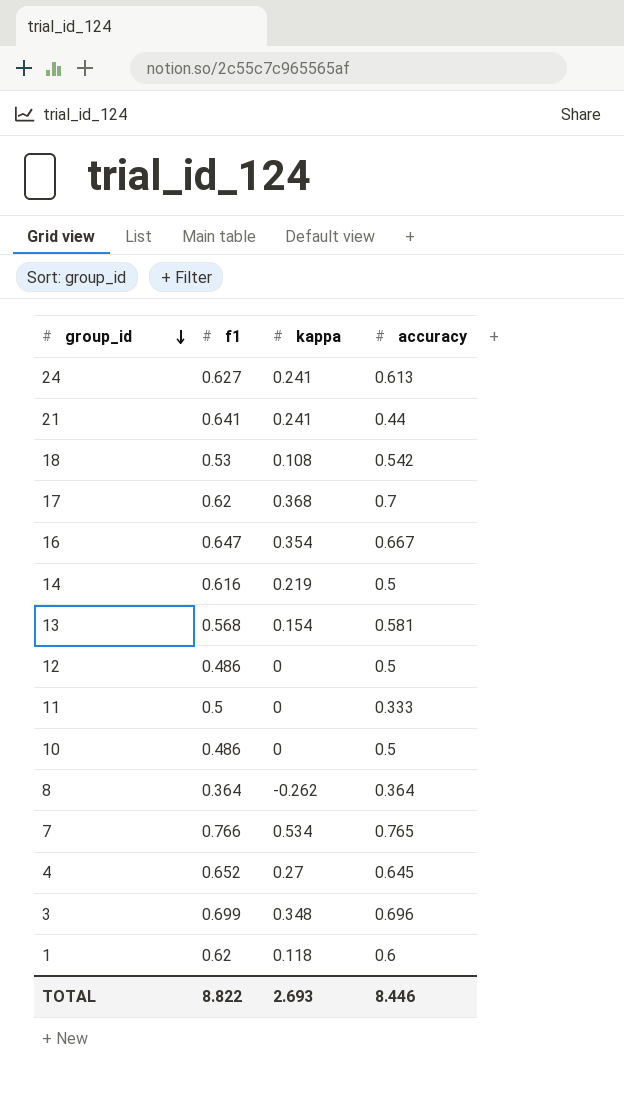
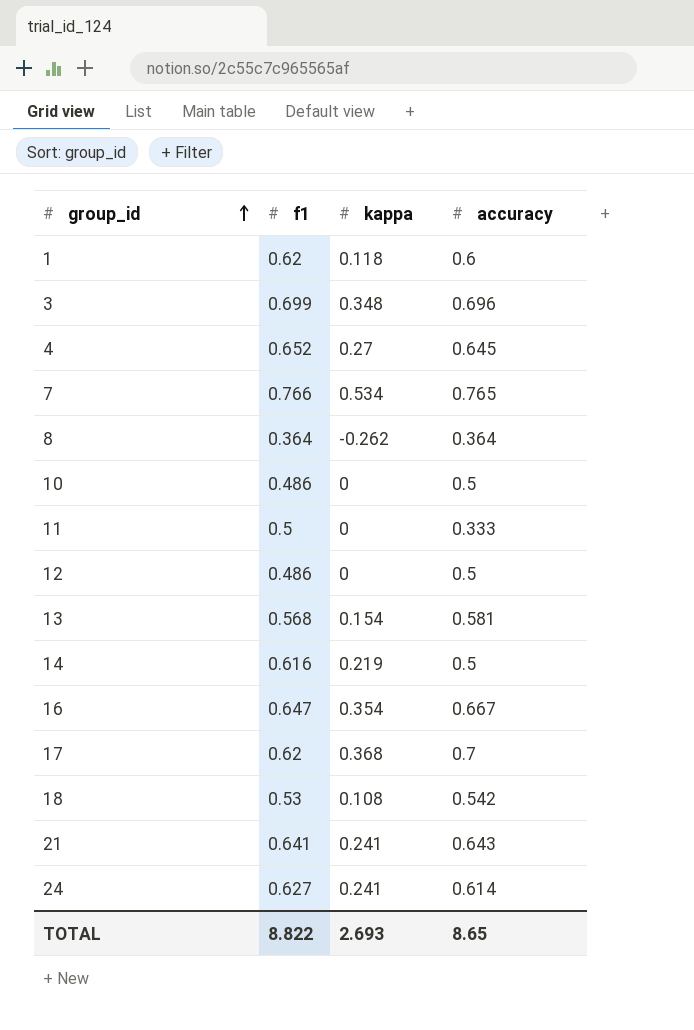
row order: group_id descending -> group_id ascending
21 | accuracy: 0.44 -> 0.643
24 | accuracy: 0.613 -> 0.614
TOTAL | accuracy: 8.446 -> 8.65

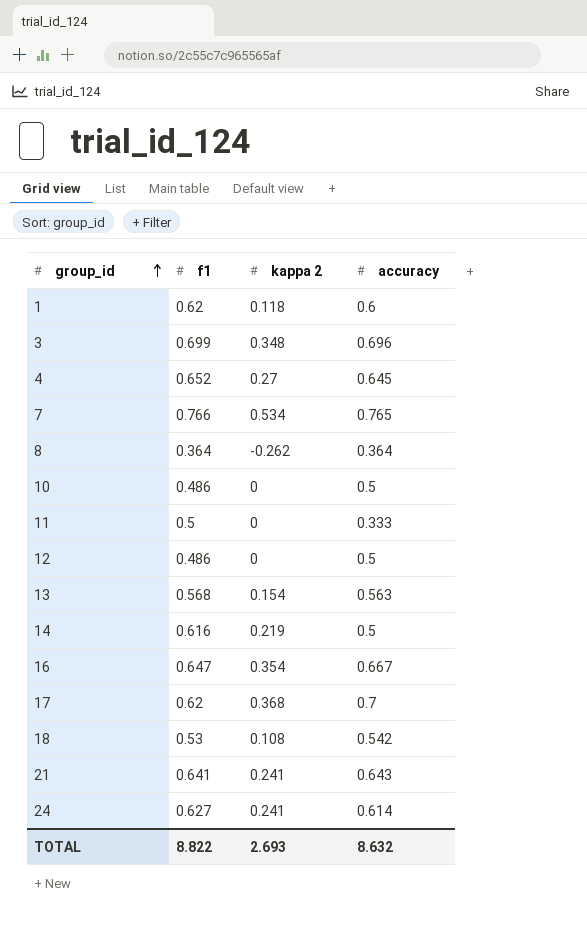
column name: kappa -> kappa 2
13 | accuracy: 0.581 -> 0.563
TOTAL | accuracy: 8.65 -> 8.632

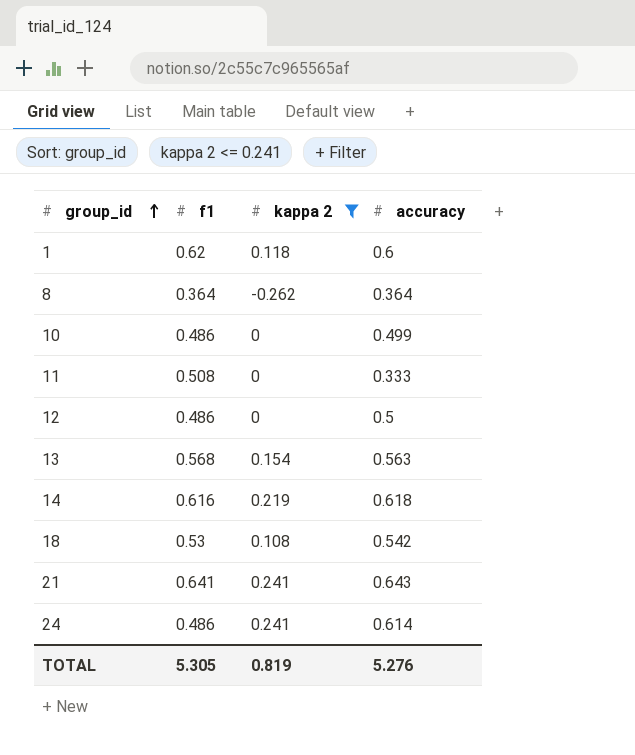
filter: none -> kappa 2 <= 0.241
10 | accuracy: 0.5 -> 0.499
11 | f1: 0.5 -> 0.508
14 | accuracy: 0.5 -> 0.618
24 | f1: 0.627 -> 0.486
TOTAL | f1: 8.822 -> 5.305
TOTAL | kappa 2: 2.693 -> 0.819
TOTAL | accuracy: 8.632 -> 5.276

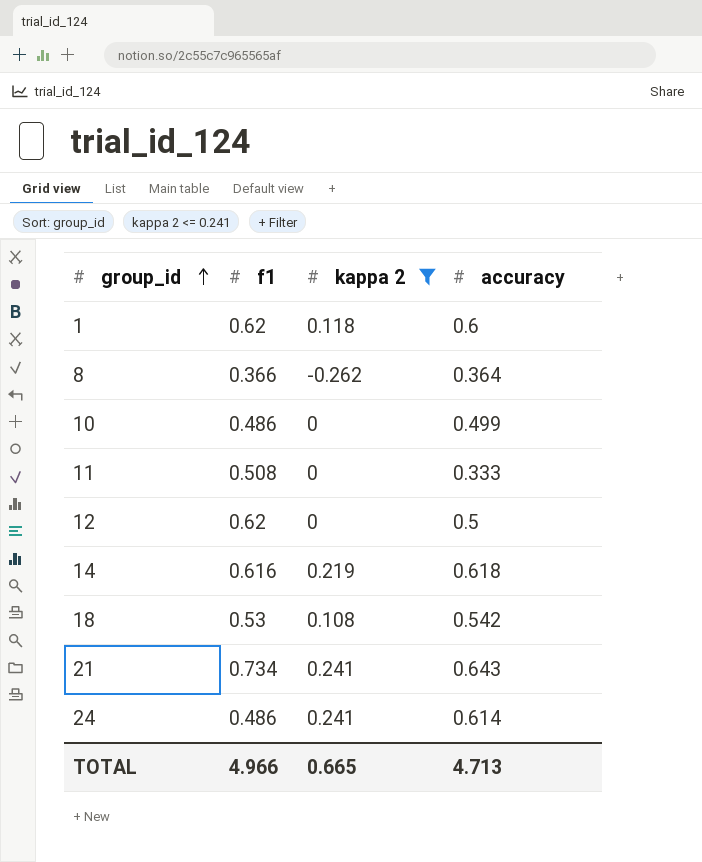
row 13: 0.568 | 0.154 | 0.563 -> none
8 | f1: 0.364 -> 0.366
12 | f1: 0.486 -> 0.62
21 | f1: 0.641 -> 0.734
TOTAL | f1: 5.305 -> 4.966
TOTAL | kappa 2: 0.819 -> 0.665
TOTAL | accuracy: 5.276 -> 4.713

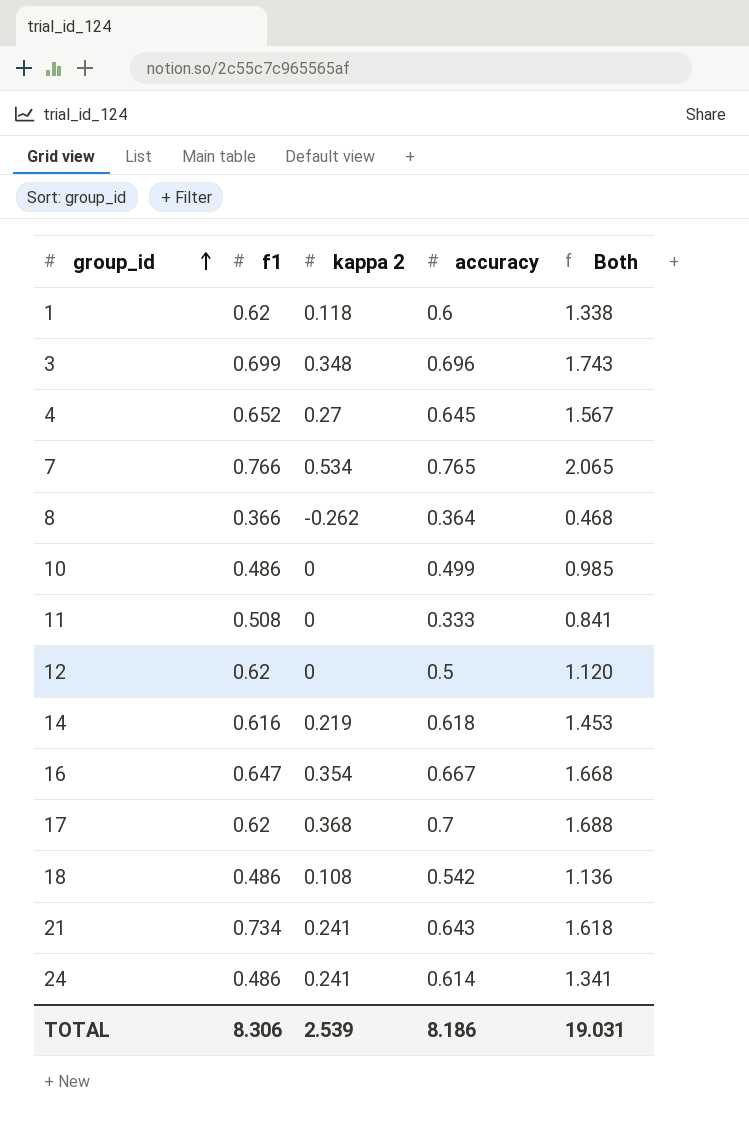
filter: kappa 2 <= 0.241 -> none
column Both | formula: none -> [f1] + [kappa 2] + [accuracy]
18 | f1: 0.53 -> 0.486
TOTAL | f1: 4.966 -> 8.306
TOTAL | kappa 2: 0.665 -> 2.539
TOTAL | accuracy: 4.713 -> 8.186

